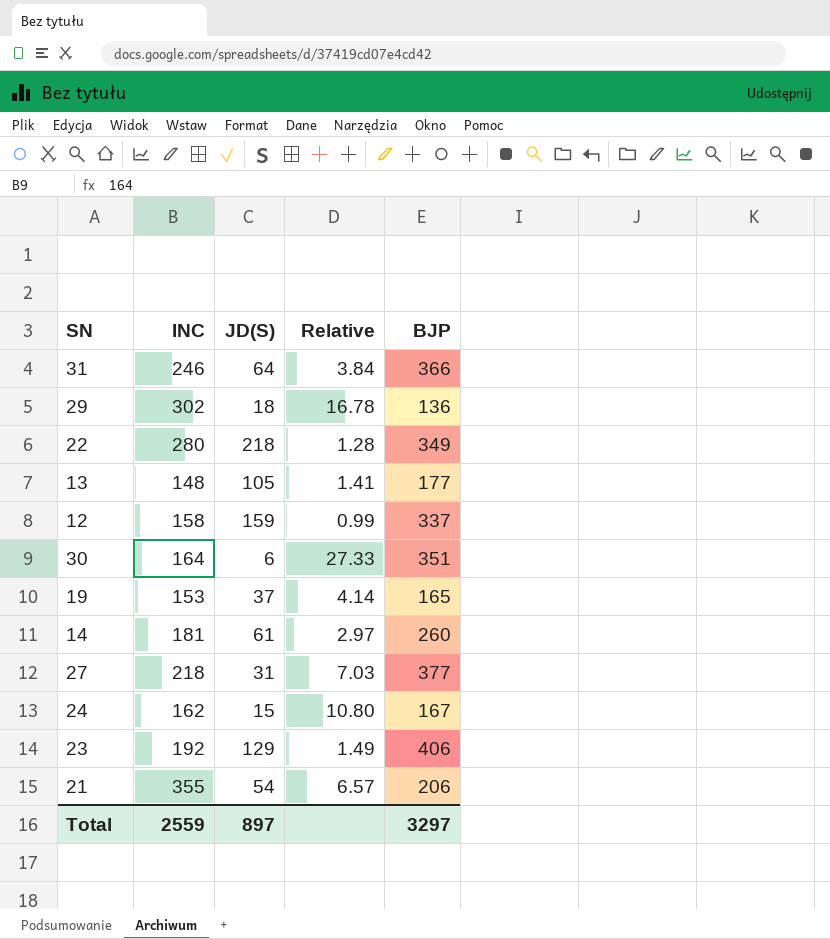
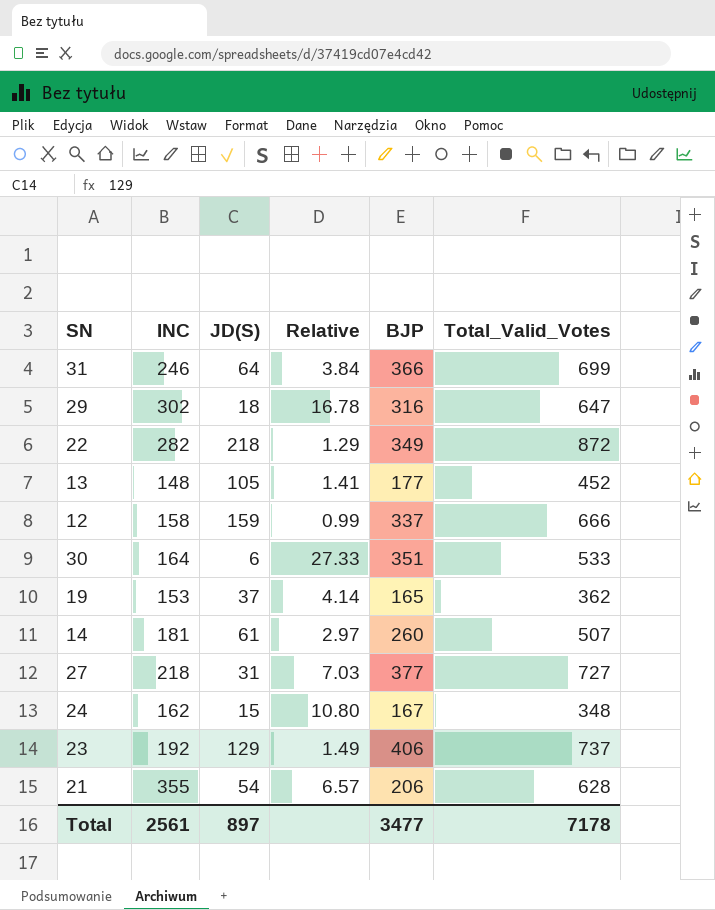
column Total_Valid_Votes | position: none -> 6
29 | BJP: 136 -> 316
22 | INC: 280 -> 282
22 | Relative: 1.28 -> 1.29
Total | INC: 2559 -> 2561
Total | BJP: 3297 -> 3477

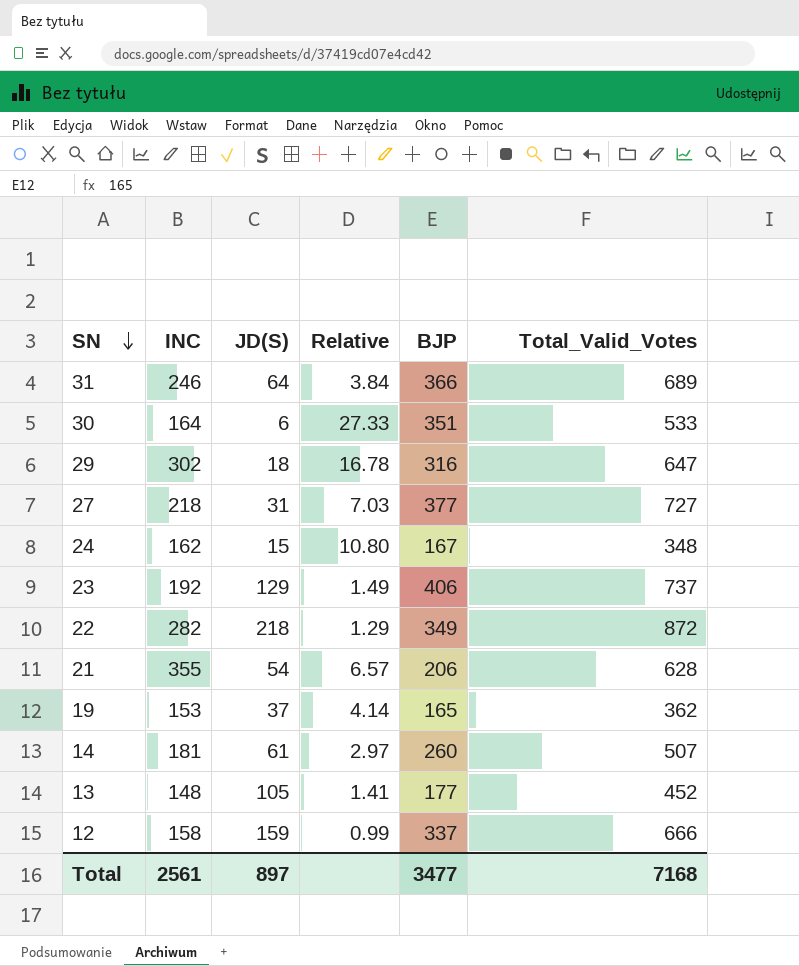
row order: none -> SN descending
31 | Total_Valid_Votes: 699 -> 689
Total | Total_Valid_Votes: 7178 -> 7168

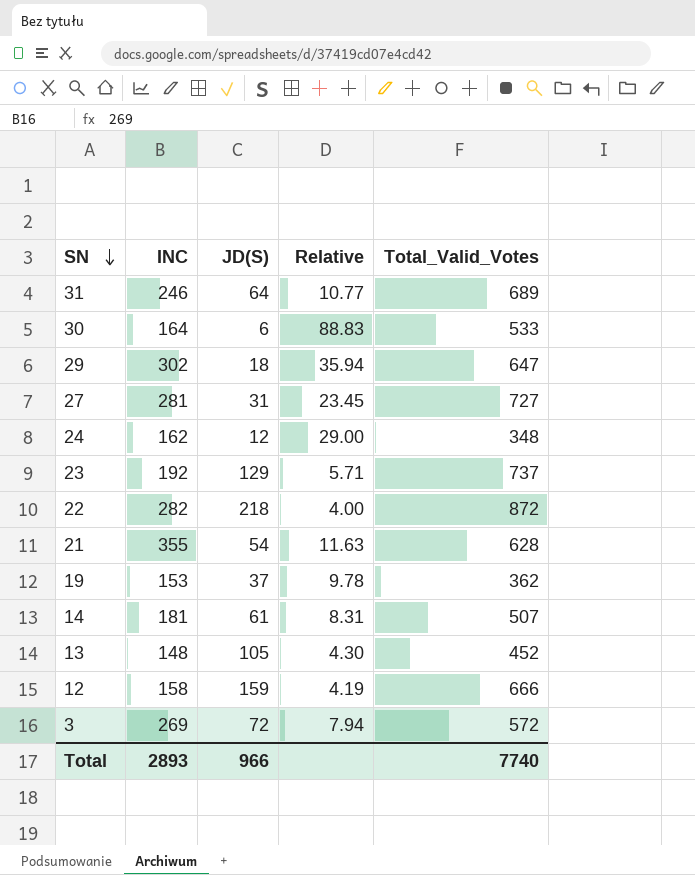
column BJP | position: 5 -> none
column Relative | formula: [INC] / [JD(S)] -> [Total_Valid_Votes] / [JD(S)]
27 | INC: 218 -> 281
24 | JD(S): 15 -> 12
row 3: none -> 269 | 72 | 7.94 | 572
Total | INC: 2561 -> 2893
Total | JD(S): 897 -> 966
Total | Total_Valid_Votes: 7168 -> 7740

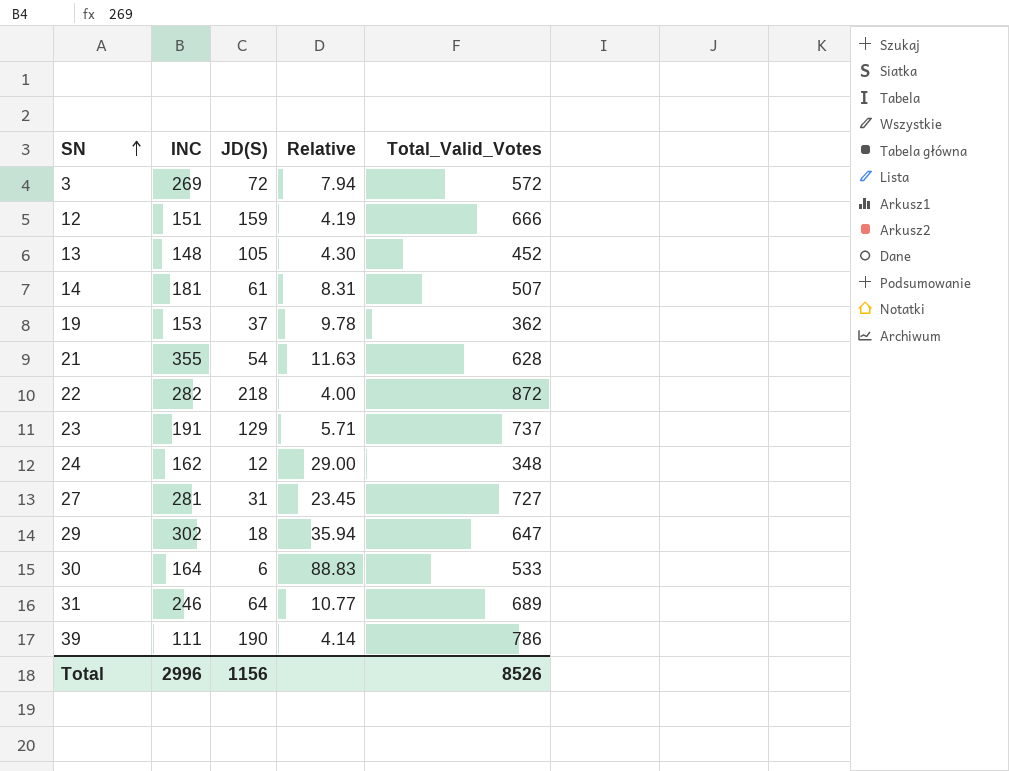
row order: SN descending -> SN ascending
12 | INC: 158 -> 151
23 | INC: 192 -> 191
row 39: none -> 111 | 190 | 4.14 | 786
Total | INC: 2893 -> 2996
Total | JD(S): 966 -> 1156
Total | Total_Valid_Votes: 7740 -> 8526

